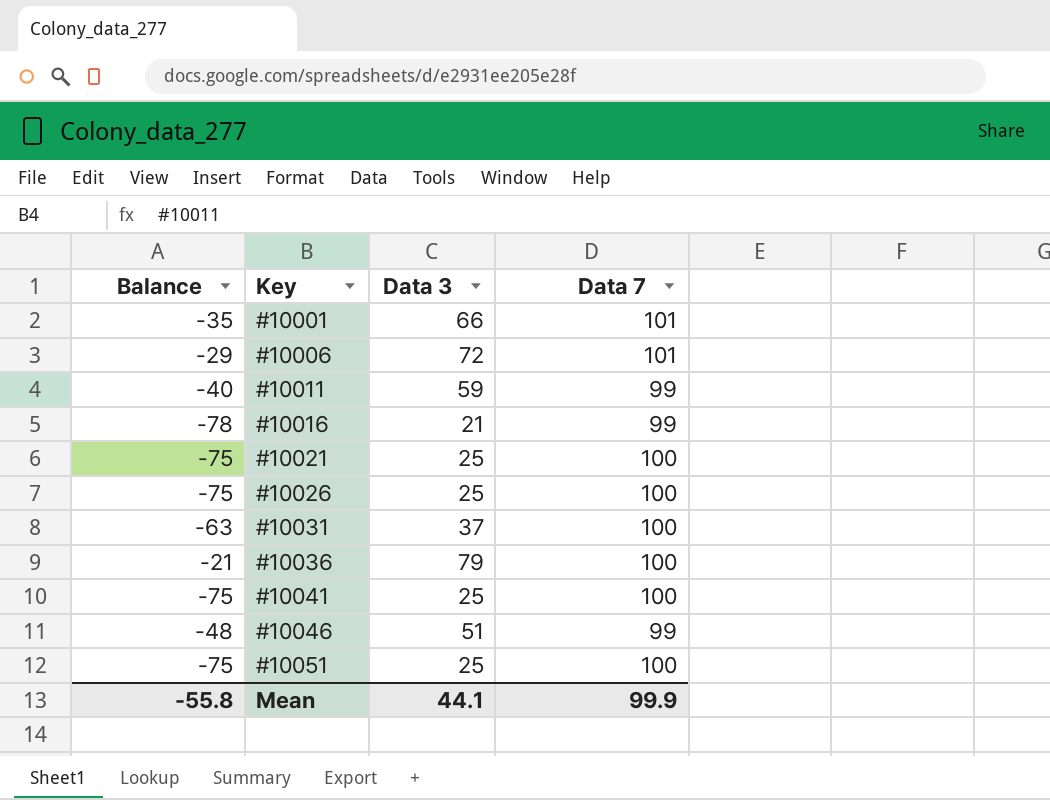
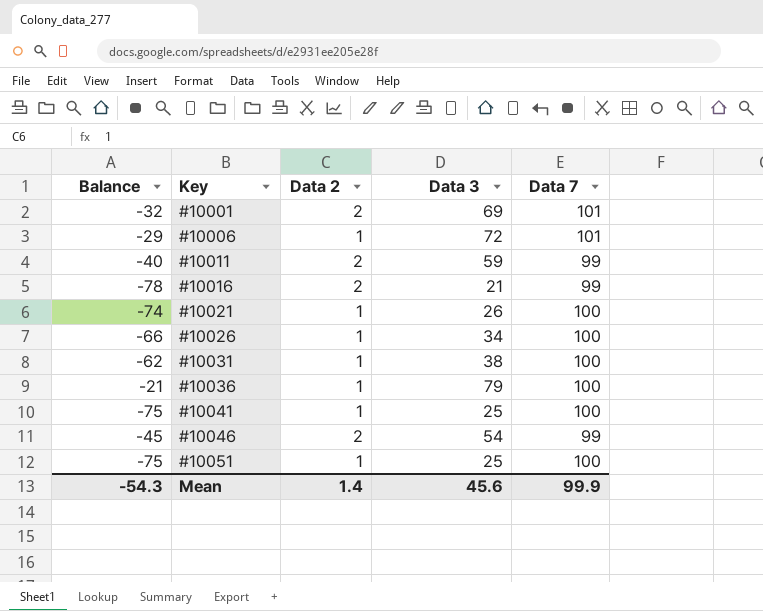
column Data 2 | position: none -> 3
#10001 | Balance: -35 -> -32
#10001 | Data 3: 66 -> 69
#10021 | Balance: -75 -> -74
#10021 | Data 3: 25 -> 26
#10026 | Balance: -75 -> -66
#10026 | Data 3: 25 -> 34
#10031 | Balance: -63 -> -62
#10031 | Data 3: 37 -> 38
#10046 | Balance: -48 -> -45
#10046 | Data 3: 51 -> 54
Mean | Balance: -55.8 -> -54.3
Mean | Data 3: 44.1 -> 45.6

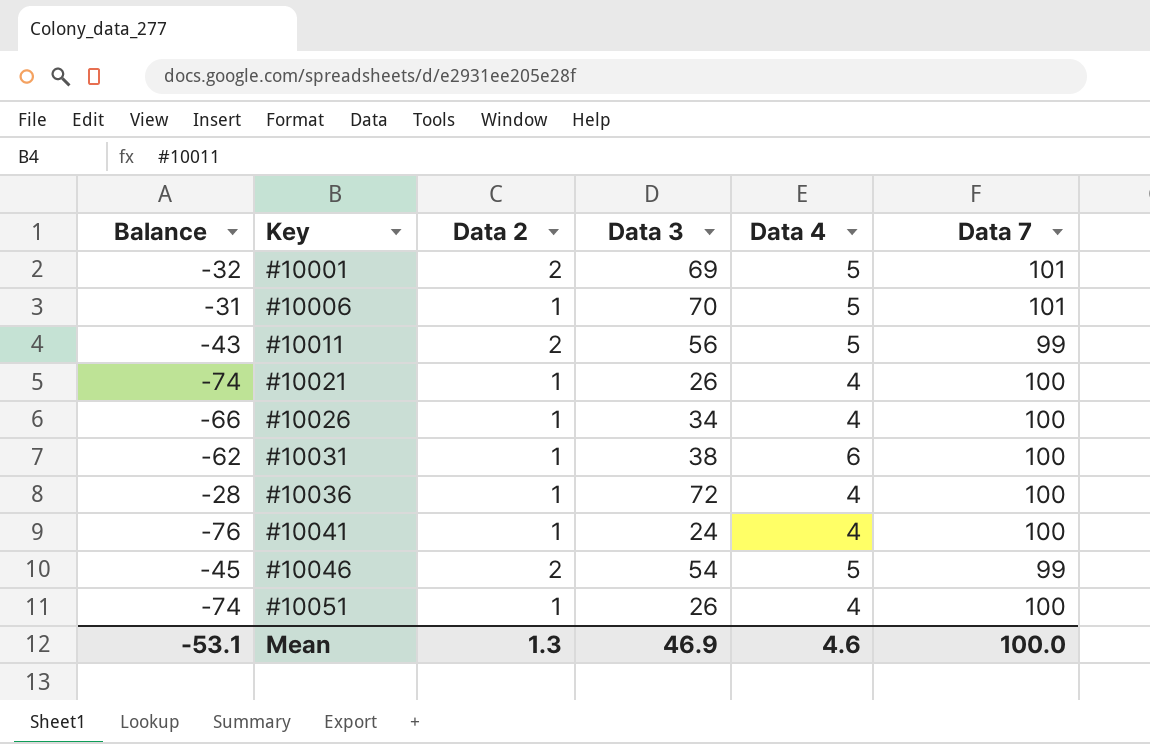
column Data 4 | position: none -> 5
row #10016: -78 | 2 | 21 | 99 -> none
#10006 | Balance: -29 -> -31
#10006 | Data 3: 72 -> 70
#10011 | Balance: -40 -> -43
#10011 | Data 3: 59 -> 56
#10036 | Balance: -21 -> -28
#10036 | Data 3: 79 -> 72
#10041 | Balance: -75 -> -76
#10041 | Data 3: 25 -> 24
#10051 | Balance: -75 -> -74
#10051 | Data 3: 25 -> 26
Mean | Balance: -54.3 -> -53.1
Mean | Data 2: 1.4 -> 1.3
Mean | Data 3: 45.6 -> 46.9
Mean | Data 7: 99.9 -> 100.0

